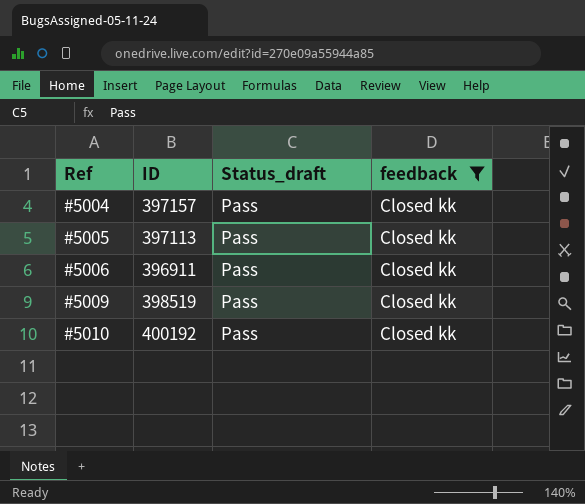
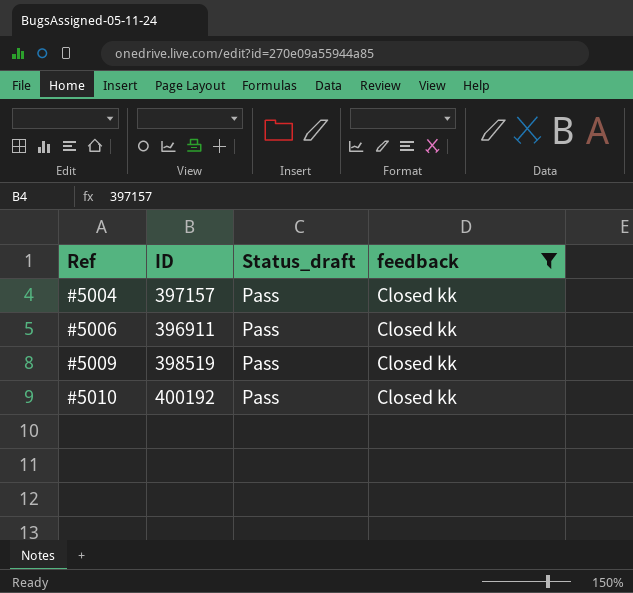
row #5005: 397113 | Pass | Closed kk -> none

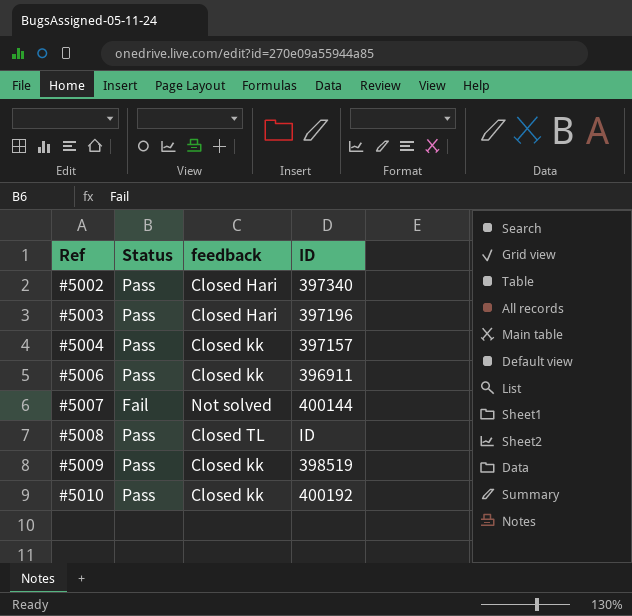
filter: feedback = Closed kk -> none
column name: Status_draft -> Status
column ID | position: 2 -> 4

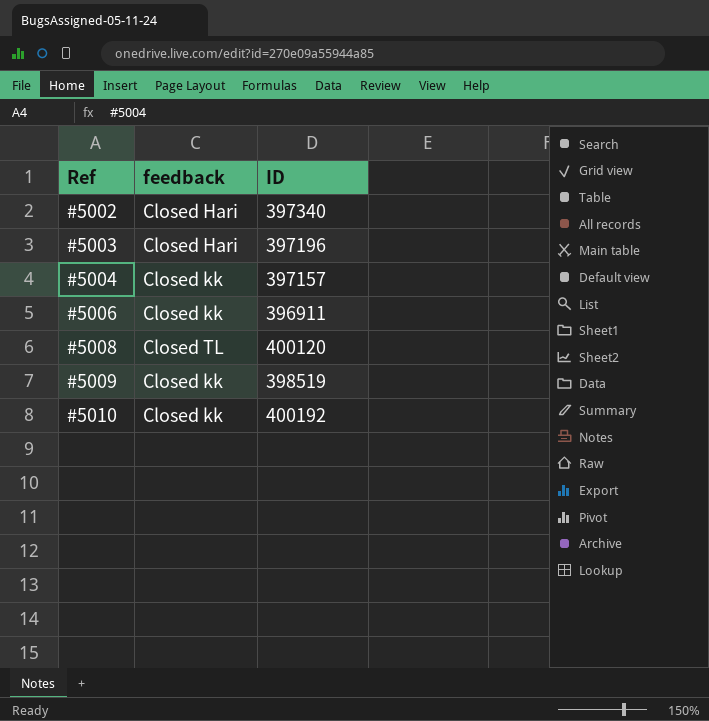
column Status | position: 2 -> none
row #5007: Fail | Not solved | 400144 -> none
#5008 | ID: ID -> 400120

